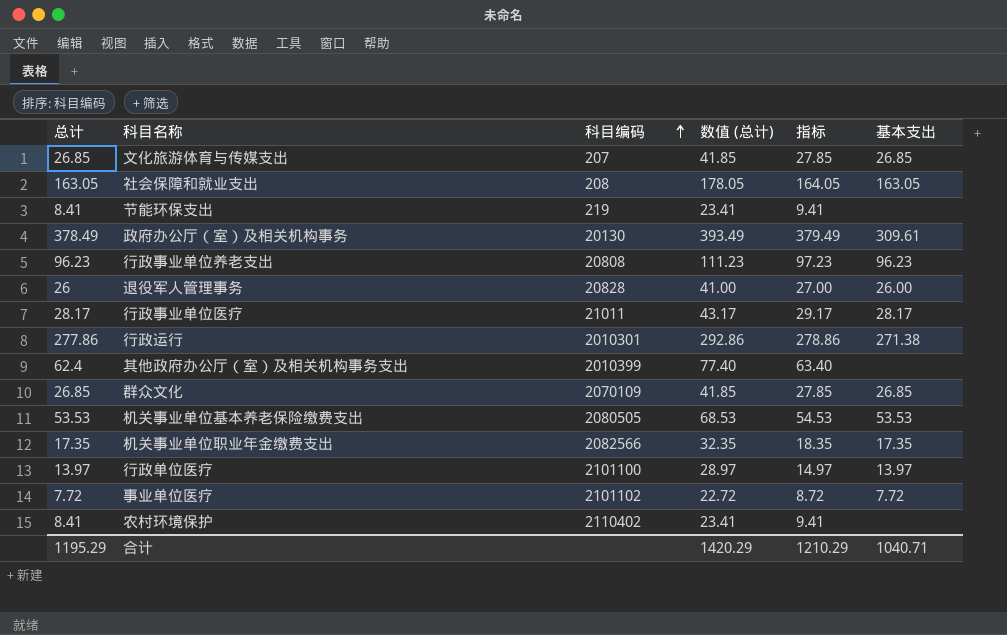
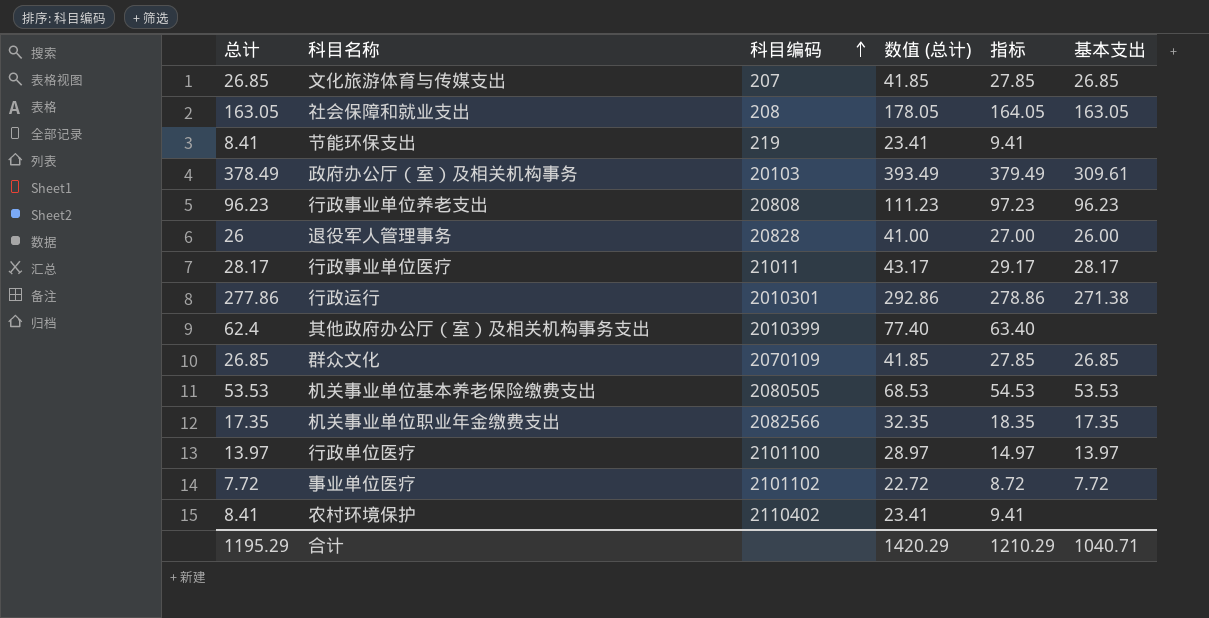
政府办公厅（室）及相关机构事务 | 科目编码: 20130 -> 20103

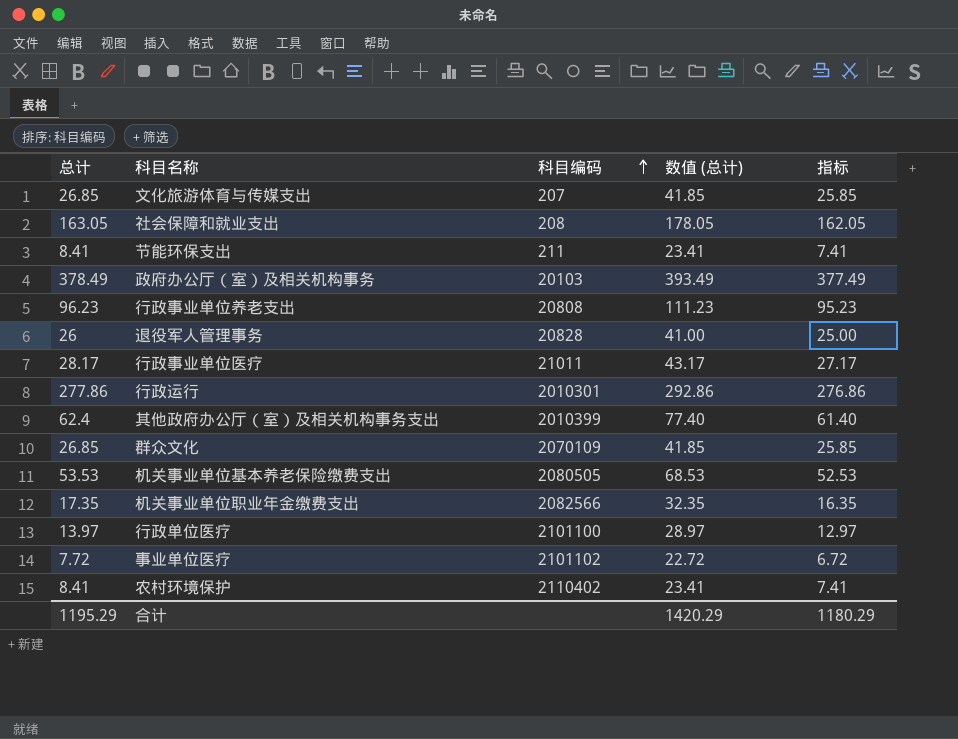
column 基本支出 | position: 6 -> none
column 指标 | formula: [总计] + 1 -> [总计] - 1
节能环保支出 | 科目编码: 219 -> 211
合计 | 指标: 1210.29 -> 1180.29

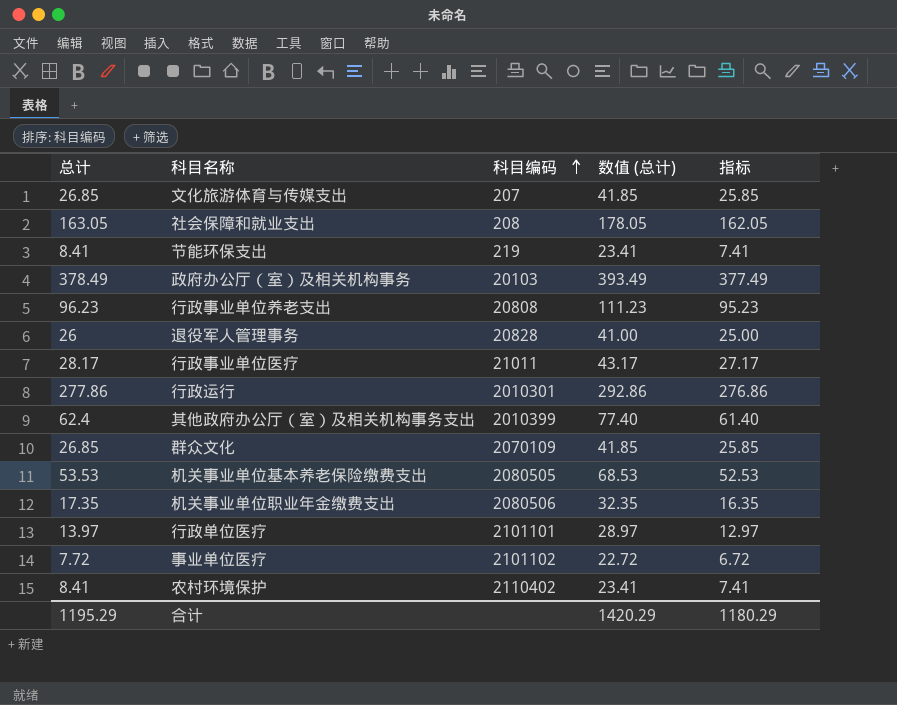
节能环保支出 | 科目编码: 211 -> 219
机关事业单位职业年金缴费支出 | 科目编码: 2082566 -> 2080506
行政单位医疗 | 科目编码: 2101100 -> 2101101

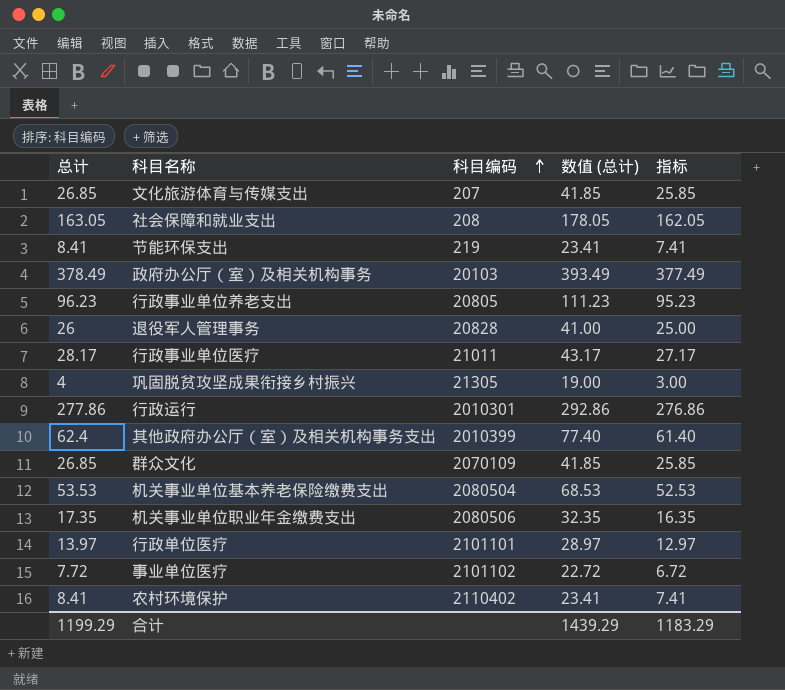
行政事业单位养老支出 | 科目编码: 20808 -> 20805
row 巩固脱贫攻坚成果衔接乡村振兴: none -> 4 | 21305 | 19.00 | 3.00
机关事业单位基本养老保险缴费支出 | 科目编码: 2080505 -> 2080504
合计 | 总计: 1195.29 -> 1199.29
合计 | 数值 (总计): 1420.29 -> 1439.29
合计 | 指标: 1180.29 -> 1183.29

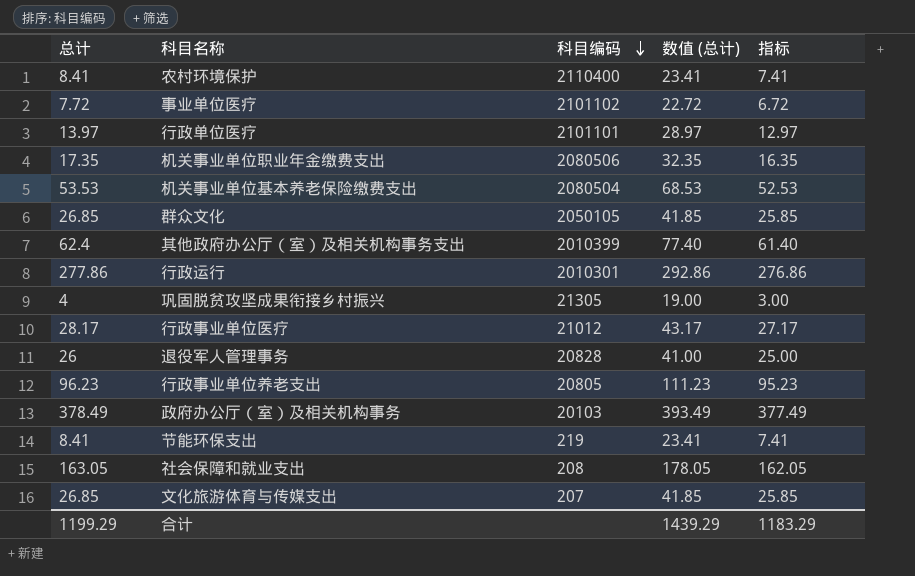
row order: 科目编码 ascending -> 科目编码 descending
农村环境保护 | 科目编码: 2110402 -> 2110400
群众文化 | 科目编码: 2070109 -> 2050105
行政事业单位医疗 | 科目编码: 21011 -> 21012

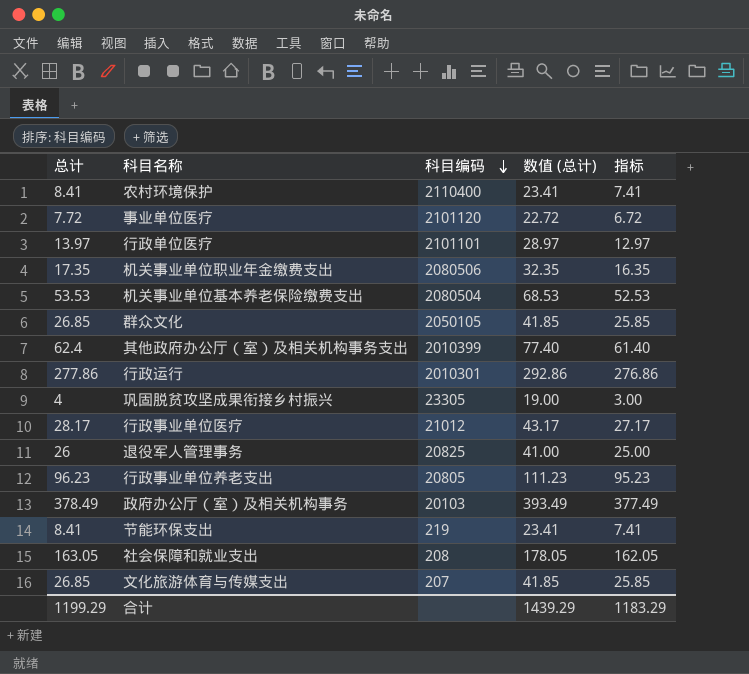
事业单位医疗 | 科目编码: 2101102 -> 2101120
巩固脱贫攻坚成果衔接乡村振兴 | 科目编码: 21305 -> 23305
退役军人管理事务 | 科目编码: 20828 -> 20825

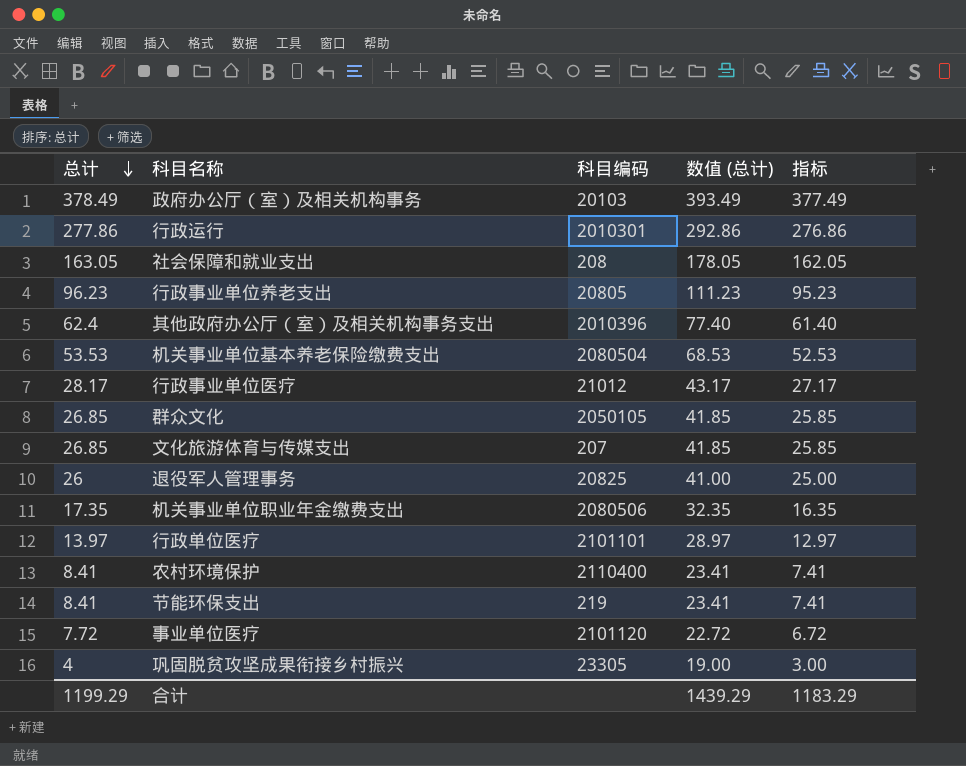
row order: 科目编码 descending -> 总计 descending
其他政府办公厅（室）及相关机构事务支出 | 科目编码: 2010399 -> 2010396

